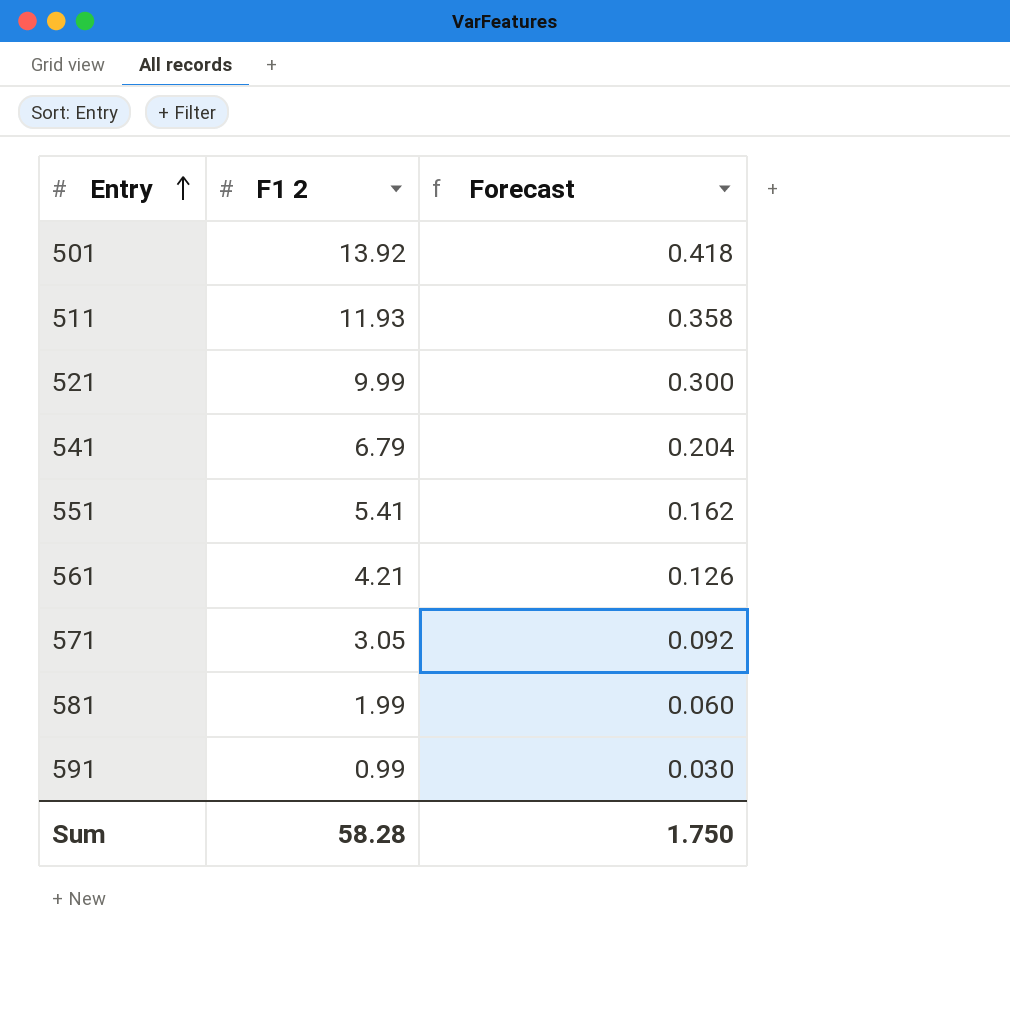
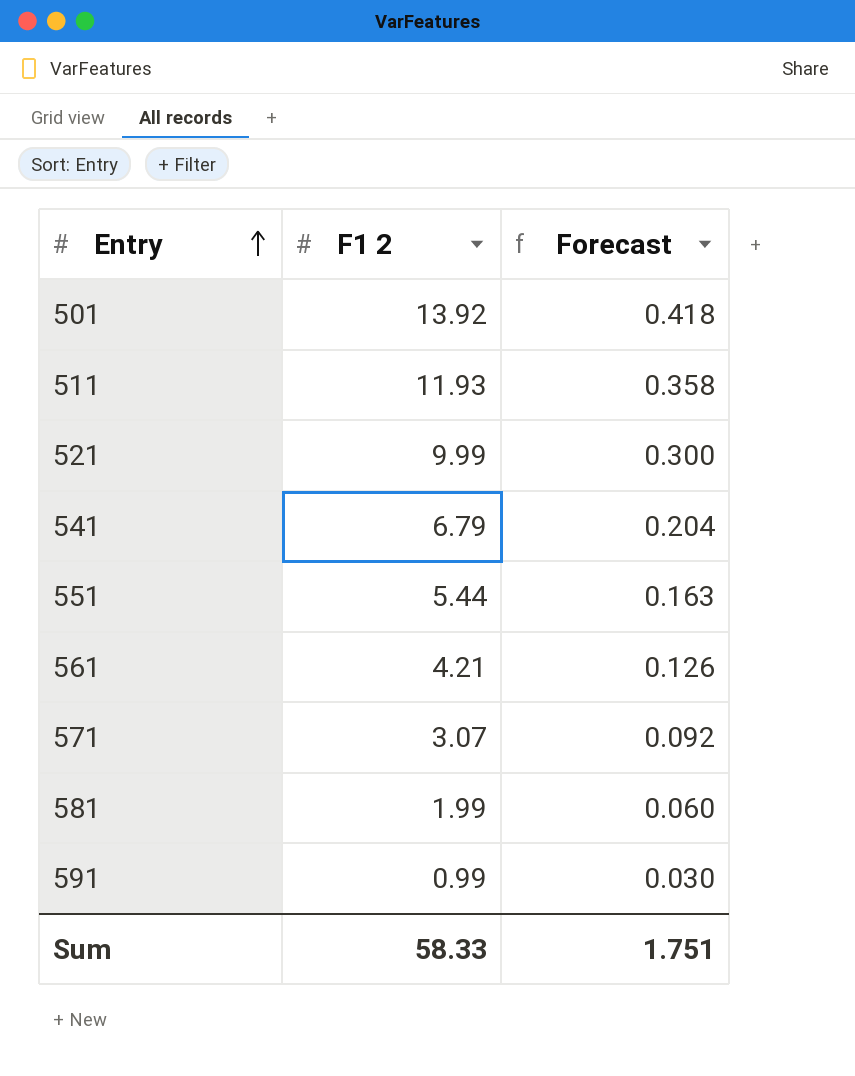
551 | F1 2: 5.41 -> 5.44
551 | Forecast: 0.162 -> 0.163
571 | F1 2: 3.05 -> 3.07
Sum | F1 2: 58.28 -> 58.33
Sum | Forecast: 1.750 -> 1.751

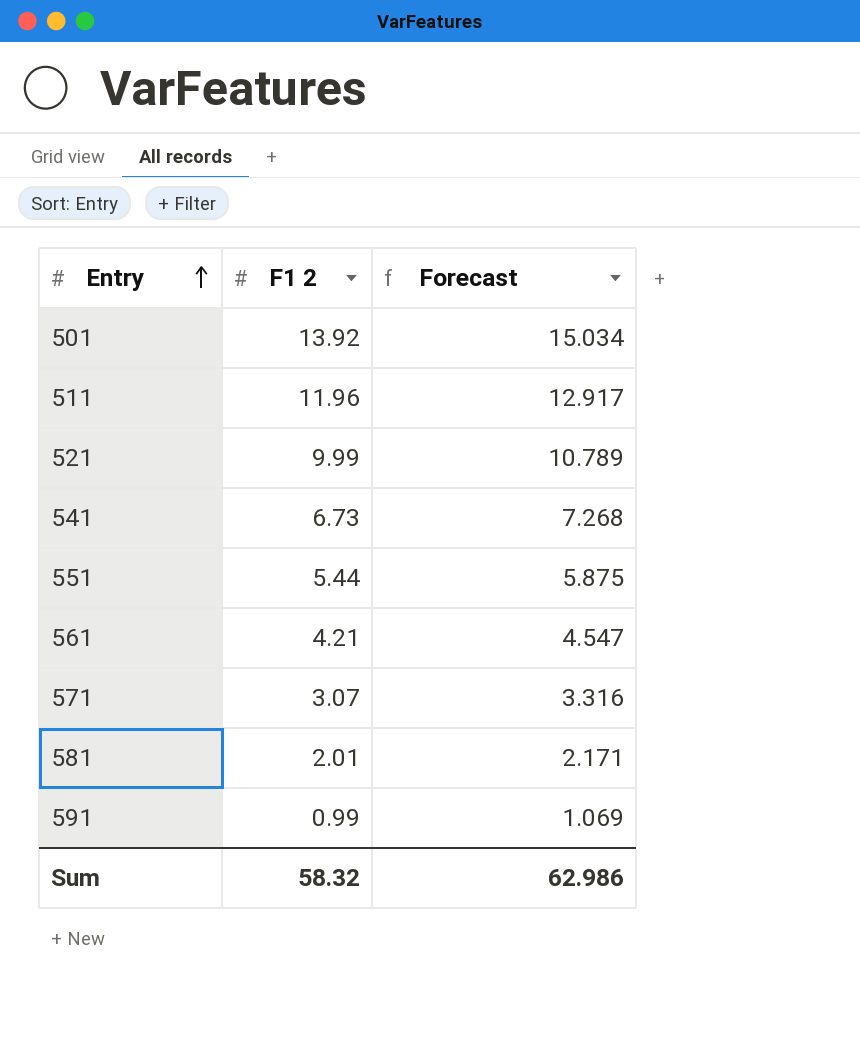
column Forecast | formula: [F1 2] * 0.03 -> [F1 2] * 1.08
511 | F1 2: 11.93 -> 11.96
541 | F1 2: 6.79 -> 6.73
581 | F1 2: 1.99 -> 2.01
Sum | F1 2: 58.33 -> 58.32
Sum | Forecast: 1.751 -> 62.986

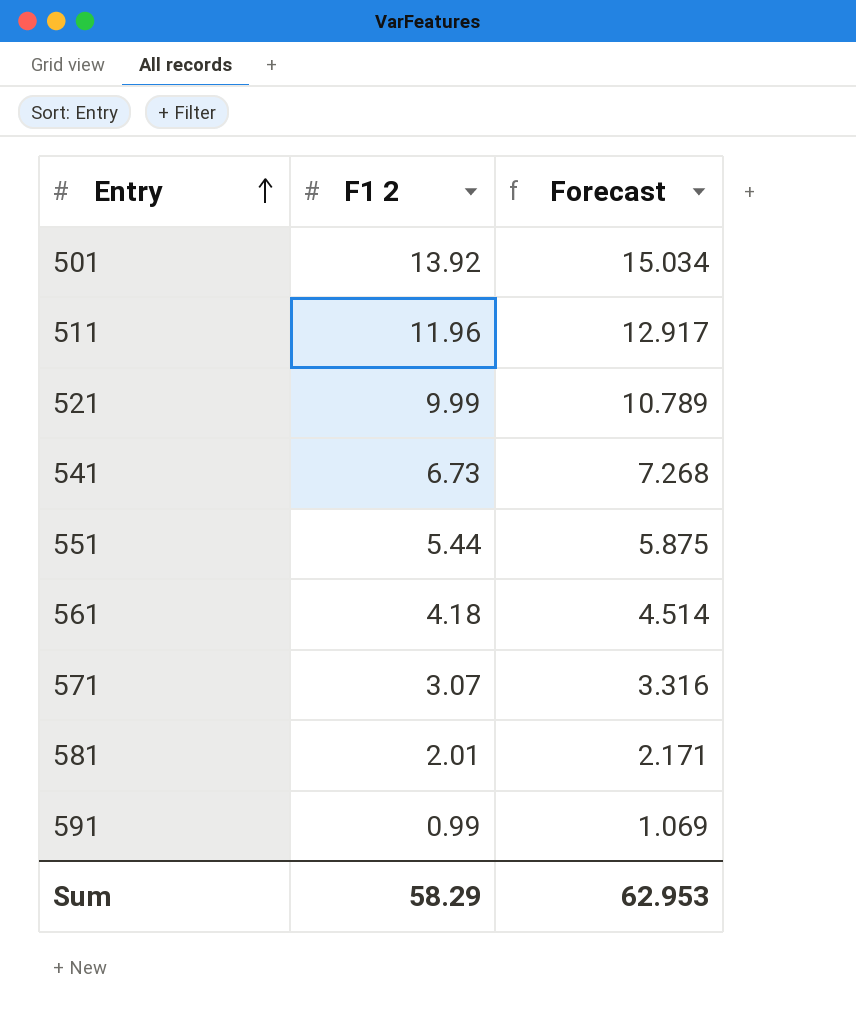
561 | F1 2: 4.21 -> 4.18
561 | Forecast: 4.547 -> 4.514
Sum | F1 2: 58.32 -> 58.29
Sum | Forecast: 62.986 -> 62.953

